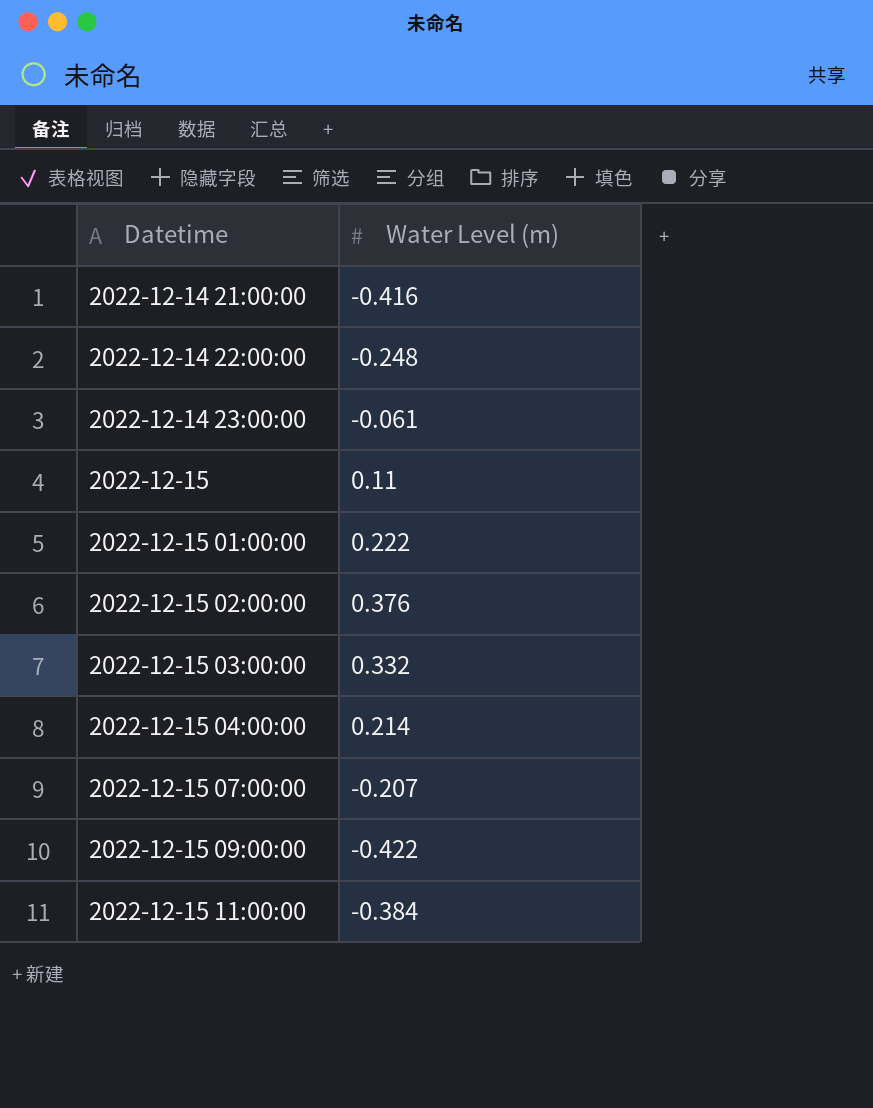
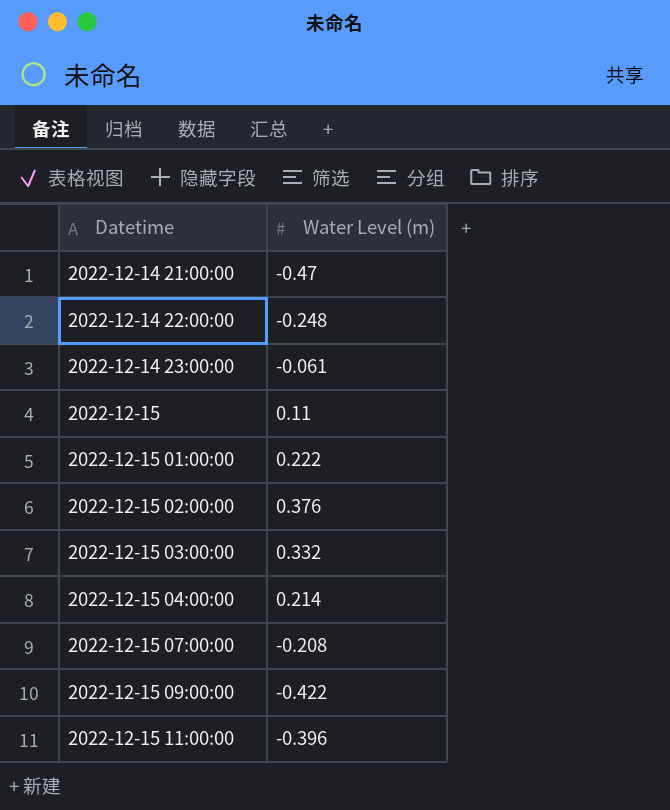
2022-12-14 21:00:00 | Water Level (m): -0.416 -> -0.47
2022-12-15 07:00:00 | Water Level (m): -0.207 -> -0.208
2022-12-15 11:00:00 | Water Level (m): -0.384 -> -0.396

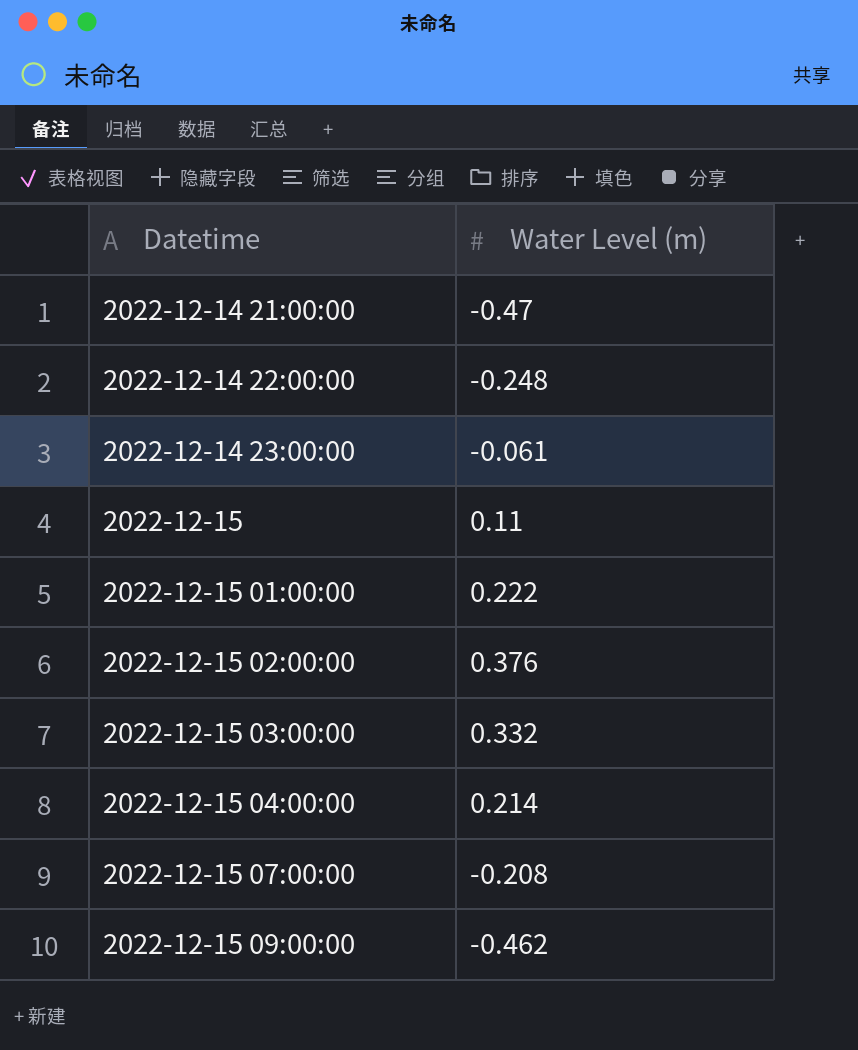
row 2022-12-15 11:00:00: -0.396 -> none
2022-12-15 09:00:00 | Water Level (m): -0.422 -> -0.462

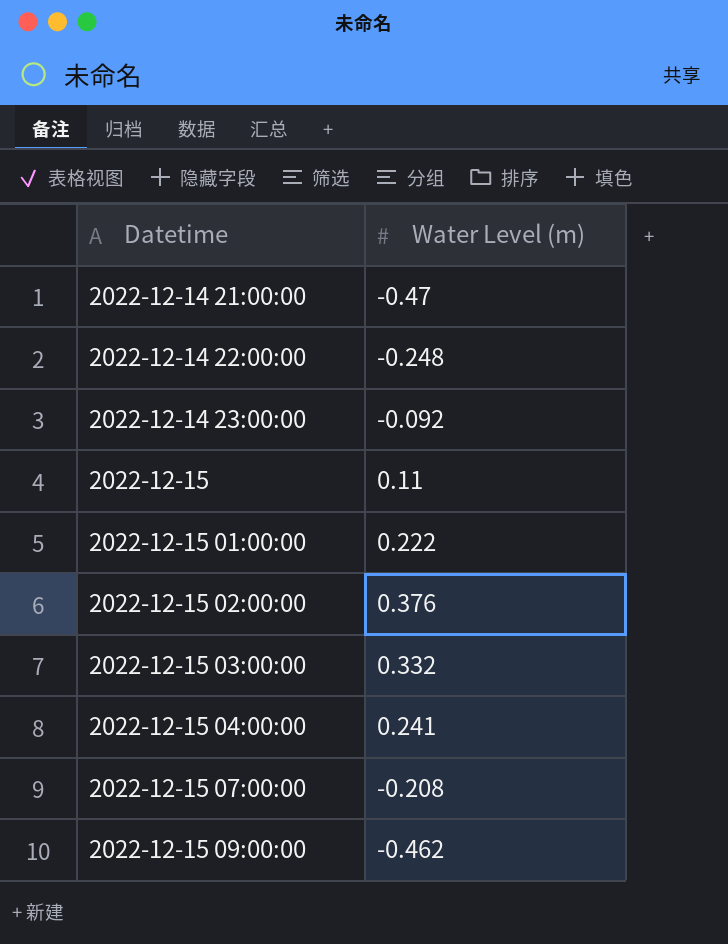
2022-12-14 23:00:00 | Water Level (m): -0.061 -> -0.092
2022-12-15 04:00:00 | Water Level (m): 0.214 -> 0.241

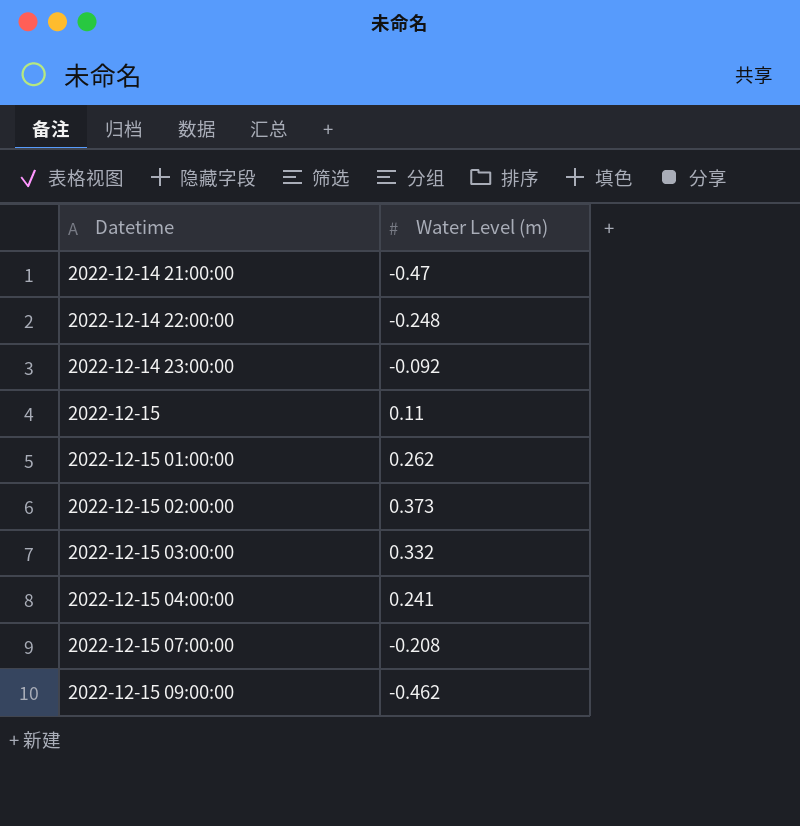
2022-12-15 01:00:00 | Water Level (m): 0.222 -> 0.262
2022-12-15 02:00:00 | Water Level (m): 0.376 -> 0.373

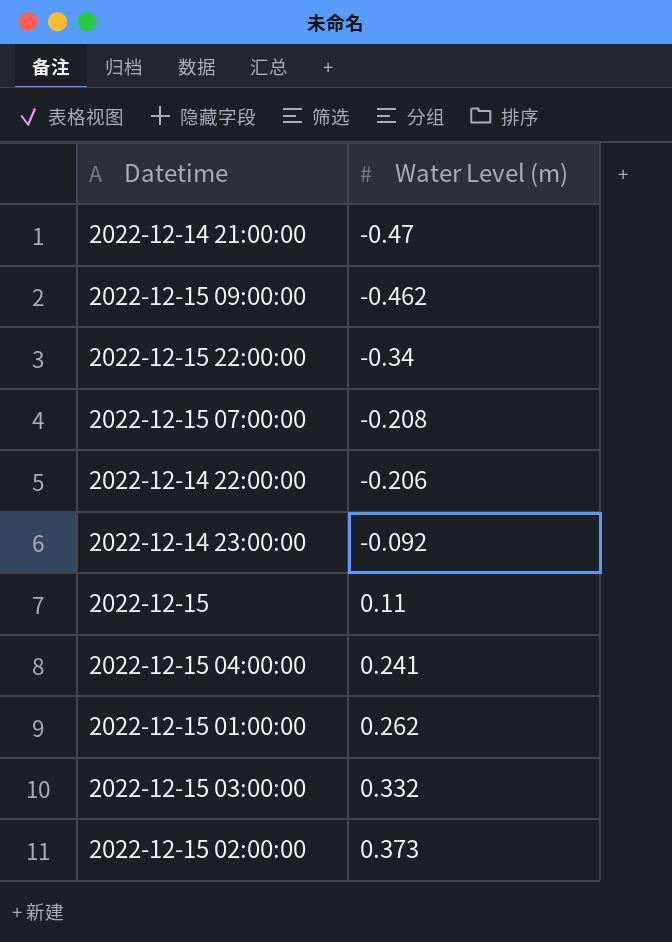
row order: Datetime ascending -> Water Level (m) ascending
row 2022-12-15 22:00:00: none -> -0.34
2022-12-14 22:00:00 | Water Level (m): -0.248 -> -0.206

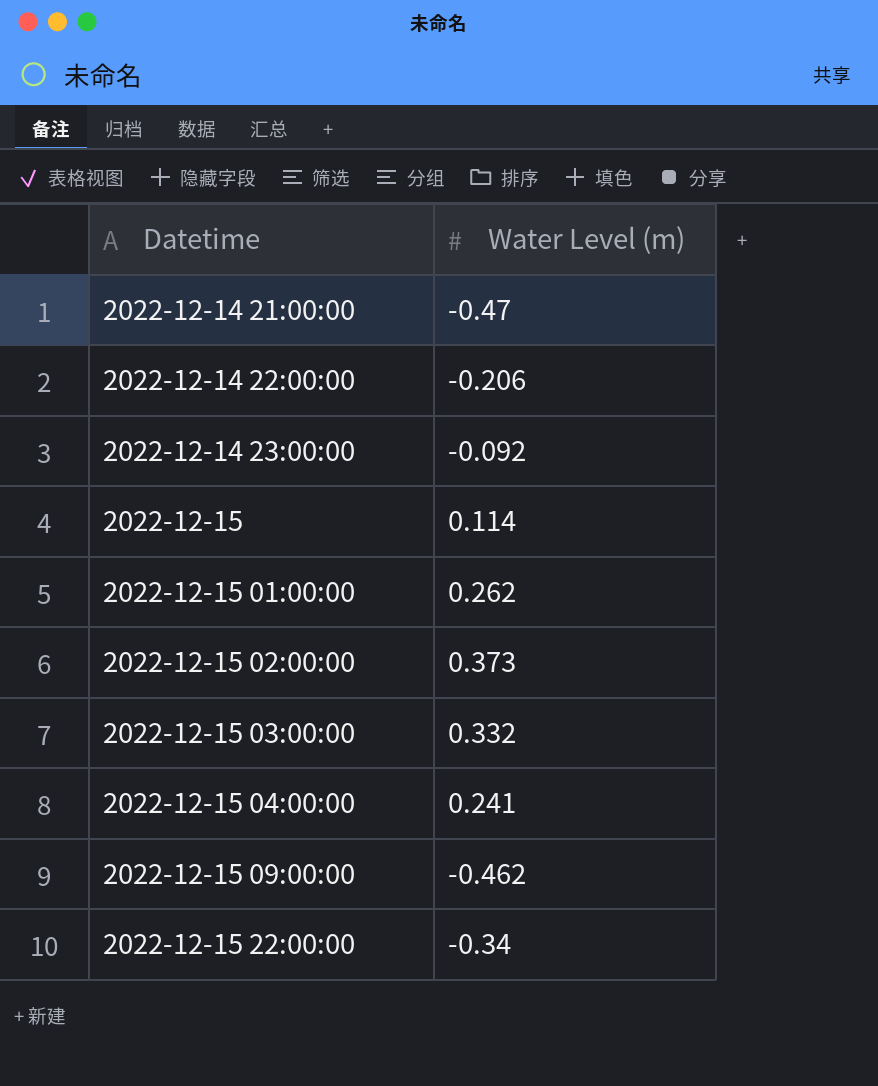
row order: Water Level (m) ascending -> Datetime ascending
row 2022-12-15 07:00:00: -0.208 -> none
2022-12-15 | Water Level (m): 0.11 -> 0.114

